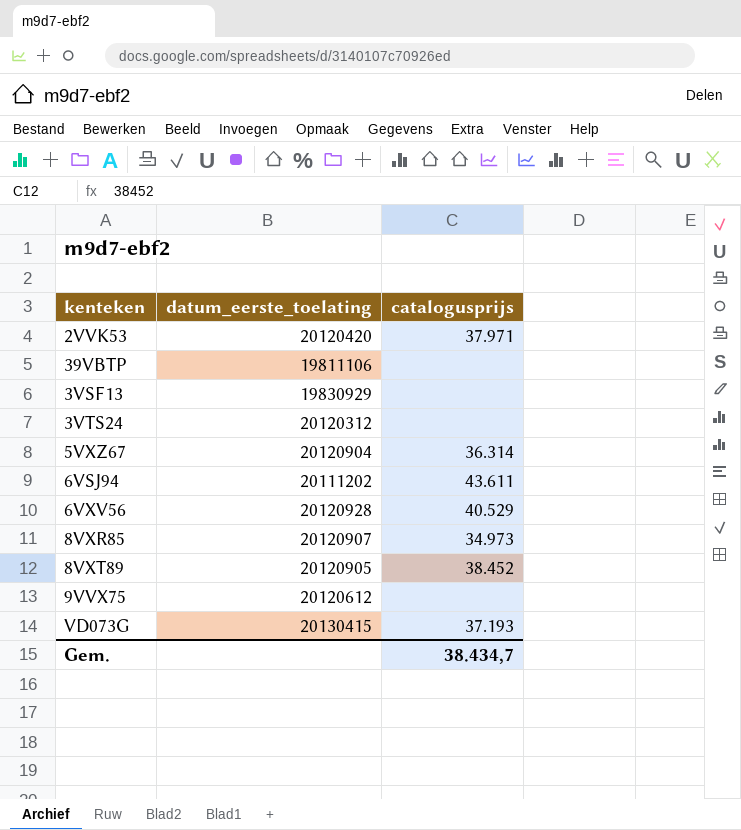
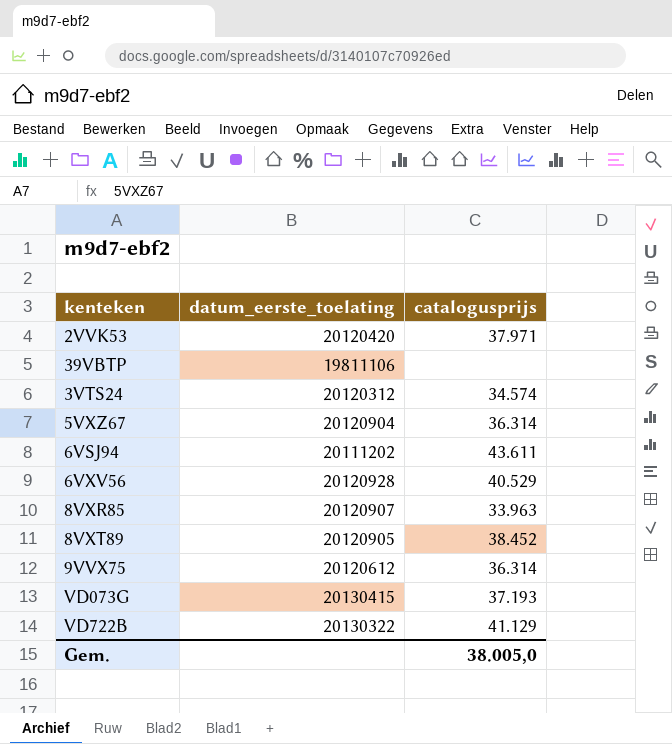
row 3VSF13: 19830929 | none -> none
3VTS24 | catalogusprijs: none -> 34.574
8VXR85 | catalogusprijs: 34.973 -> 33.963
9VVX75 | catalogusprijs: none -> 36.314
row VD722B: none -> 20130322 | 41.129
Gem. | catalogusprijs: 38.434,7 -> 38.005,0

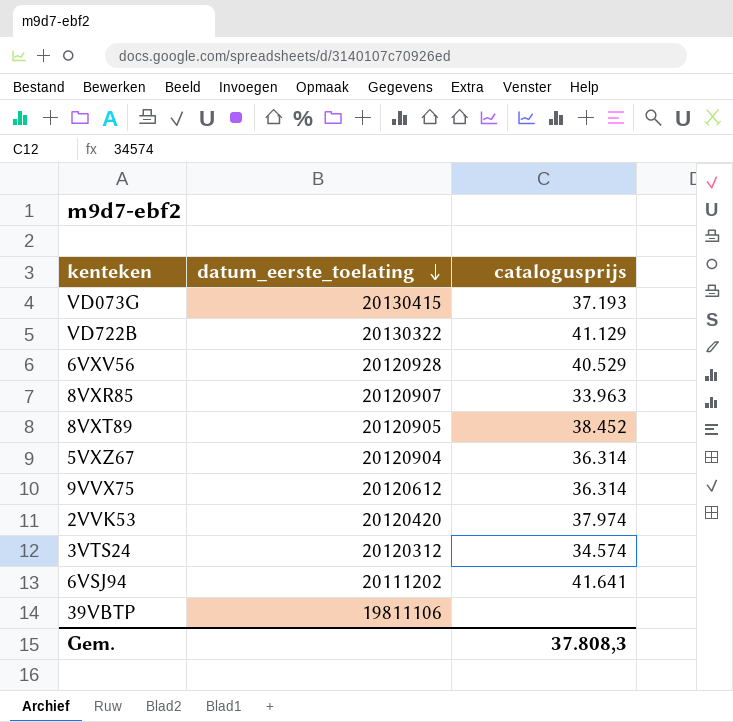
row order: none -> datum_eerste_toelating descending
2VVK53 | catalogusprijs: 37.971 -> 37.974
6VSJ94 | catalogusprijs: 43.611 -> 41.641
Gem. | catalogusprijs: 38.005,0 -> 37.808,3

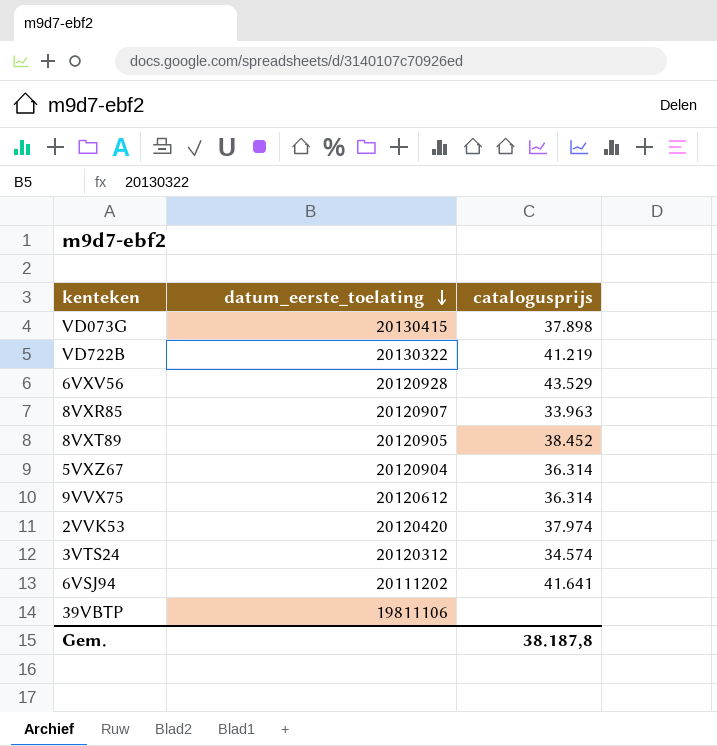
VD073G | catalogusprijs: 37.193 -> 37.898
VD722B | catalogusprijs: 41.129 -> 41.219
6VXV56 | catalogusprijs: 40.529 -> 43.529
Gem. | catalogusprijs: 37.808,3 -> 38.187,8

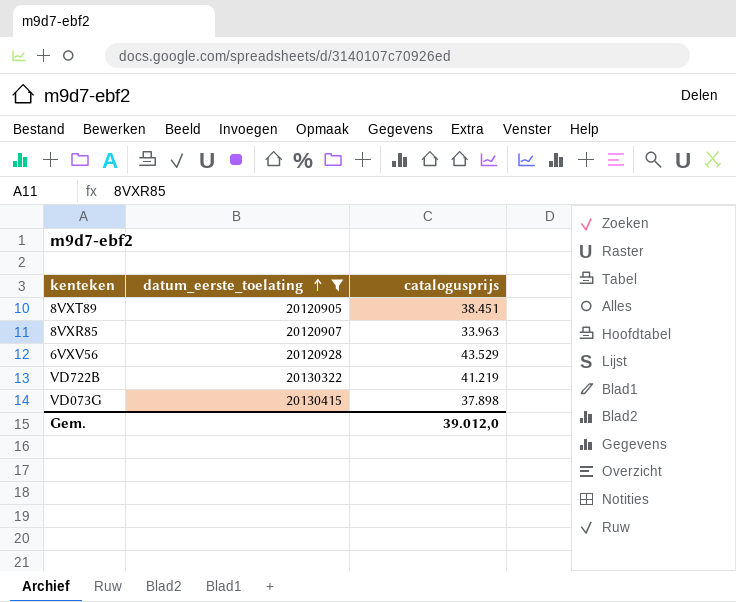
filter: none -> datum_eerste_toelating >= 20120905
row order: datum_eerste_toelating descending -> datum_eerste_toelating ascending
8VXT89 | catalogusprijs: 38.452 -> 38.451
Gem. | catalogusprijs: 38.187,8 -> 39.012,0

